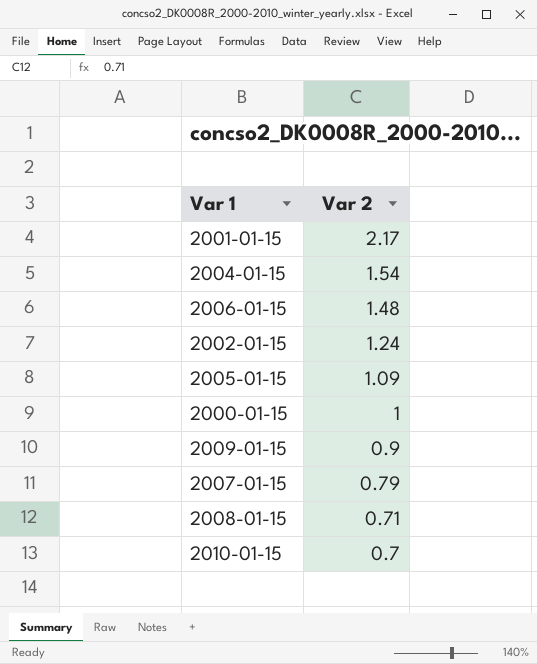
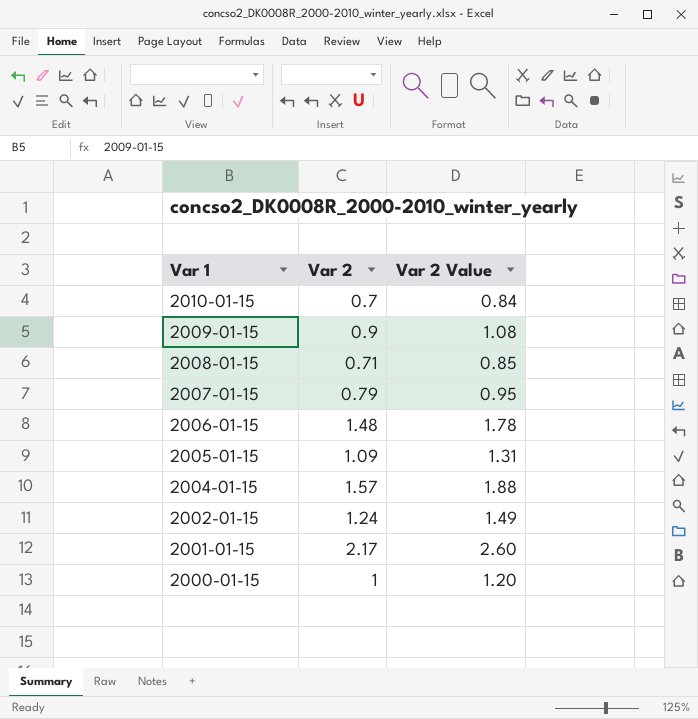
row order: Var 2 descending -> Var 1 descending
column Var 2 Value | formula: none -> [Var 2] * 1.2
2004-01-15 | Var 2: 1.54 -> 1.57

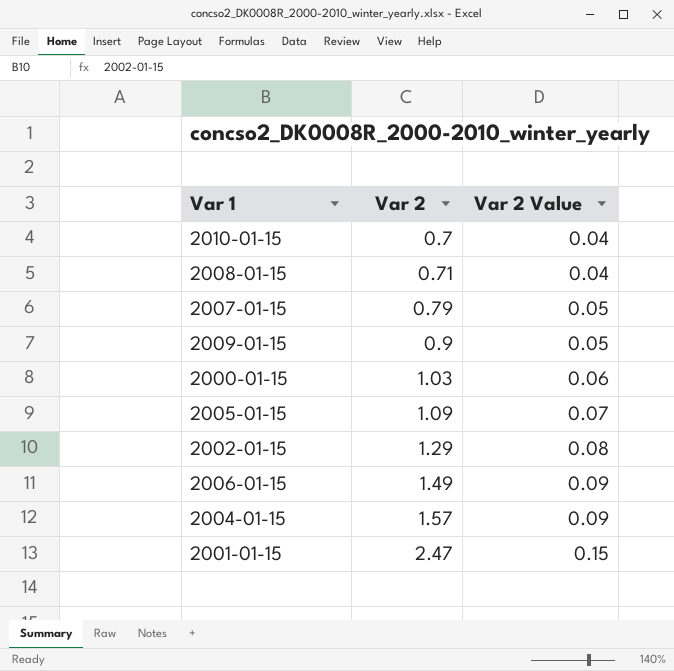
row order: Var 1 descending -> Var 2 ascending
column Var 2 Value | formula: [Var 2] * 1.2 -> [Var 2] * 0.06
2000-01-15 | Var 2: 1 -> 1.03
2002-01-15 | Var 2: 1.24 -> 1.29
2006-01-15 | Var 2: 1.48 -> 1.49
2001-01-15 | Var 2: 2.17 -> 2.47

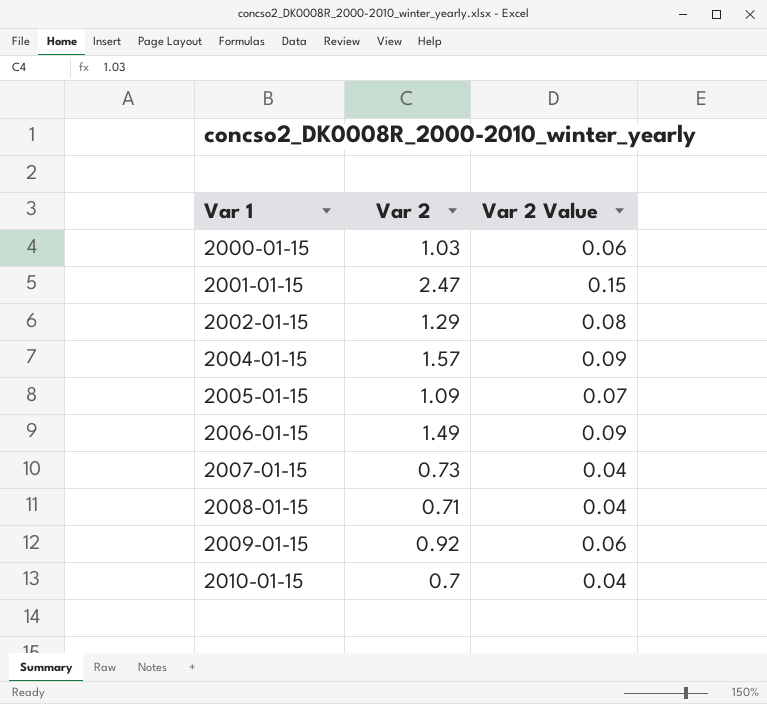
row order: Var 2 ascending -> Var 1 ascending
2007-01-15 | Var 2: 0.79 -> 0.73
2007-01-15 | Var 2 Value: 0.05 -> 0.04
2009-01-15 | Var 2: 0.9 -> 0.92
2009-01-15 | Var 2 Value: 0.05 -> 0.06

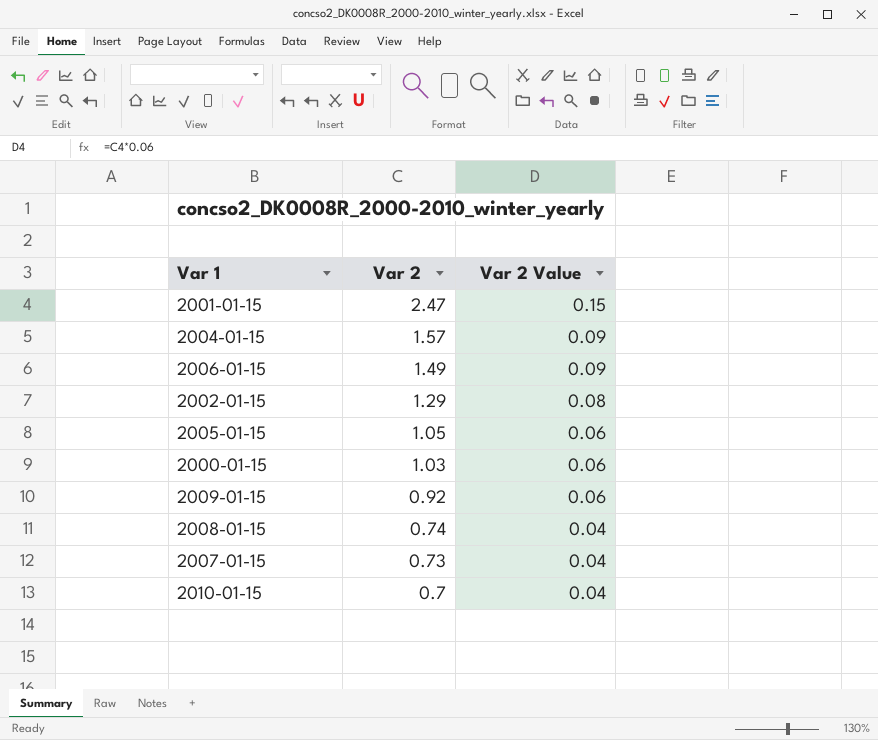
row order: Var 1 ascending -> Var 2 descending
2005-01-15 | Var 2: 1.09 -> 1.05
2005-01-15 | Var 2 Value: 0.07 -> 0.06
2008-01-15 | Var 2: 0.71 -> 0.74

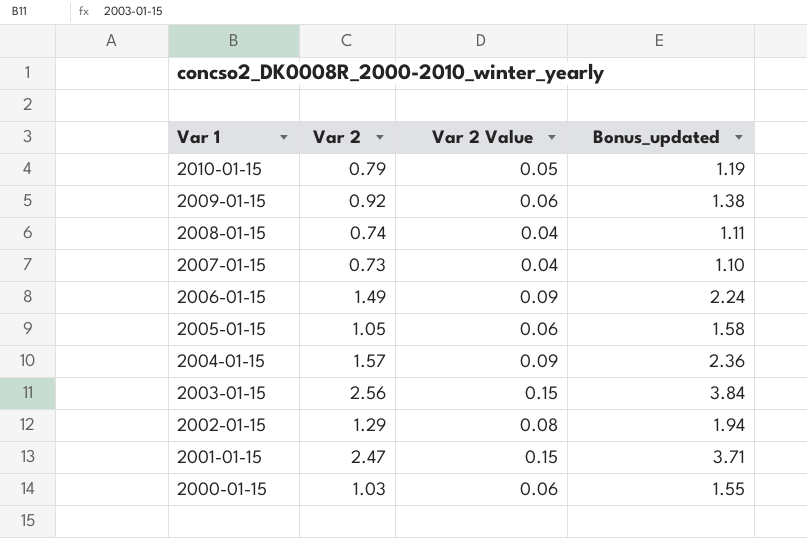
row order: Var 2 descending -> Var 1 descending
column Bonus_updated | formula: none -> [Var 2] * 1.5
2010-01-15 | Var 2: 0.7 -> 0.79
2010-01-15 | Var 2 Value: 0.04 -> 0.05
row 2003-01-15: none -> 2.56 | 0.15 | 3.84

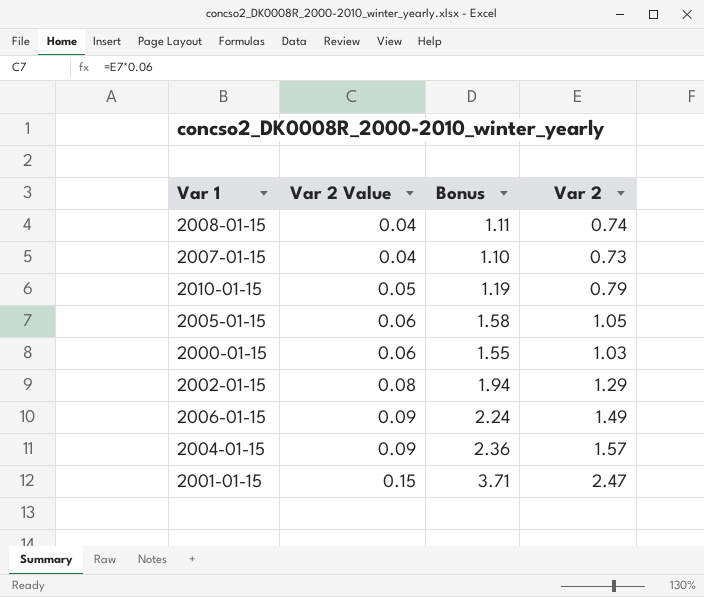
row order: Var 1 descending -> Var 2 Value ascending
column name: Bonus_updated -> Bonus
column Var 2 | position: 2 -> 4
row 2009-01-15: 0.92 | 0.06 | 1.38 -> none
row 2003-01-15: 2.56 | 0.15 | 3.84 -> none

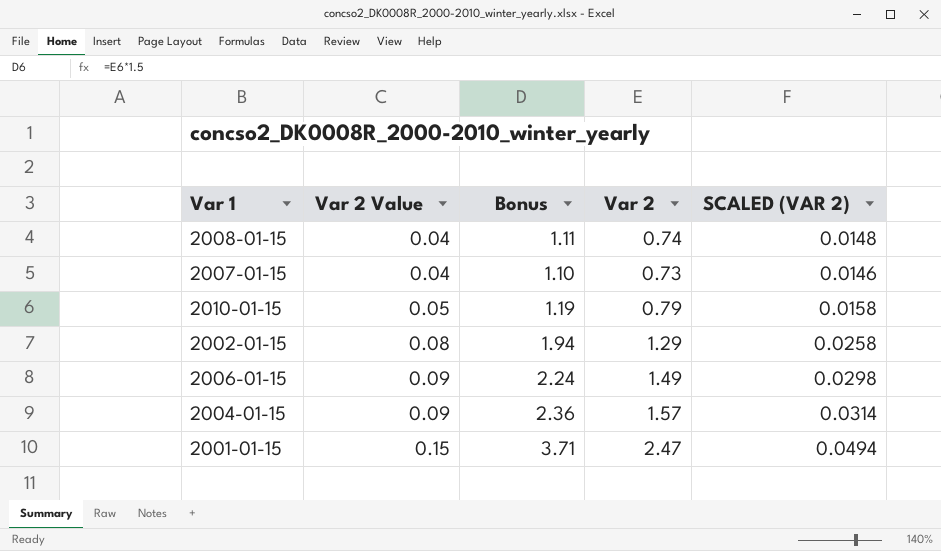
column SCALED (VAR 2) | formula: none -> [Var 2] * 0.02
row 2005-01-15: 0.06 | 1.58 | 1.05 -> none
row 2000-01-15: 0.06 | 1.55 | 1.03 -> none

